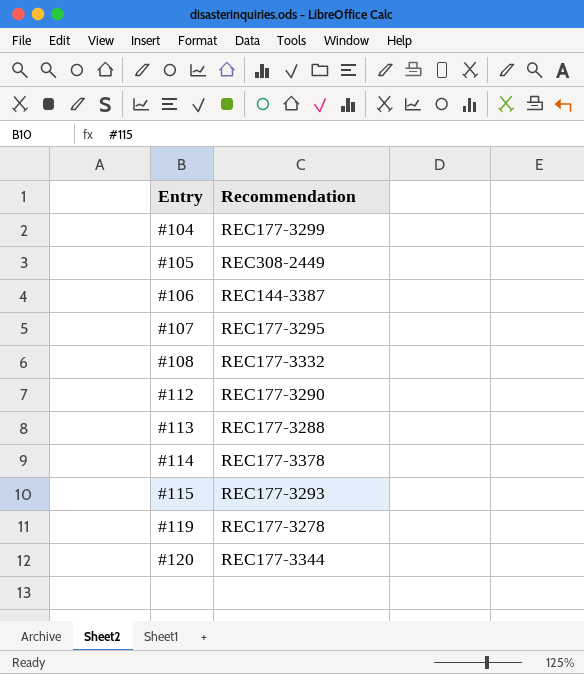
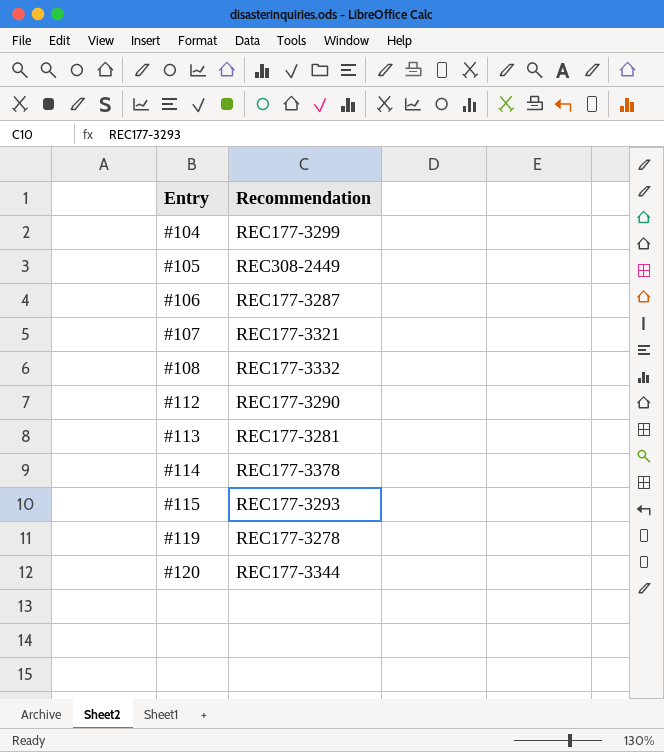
#106 | Recommendation: REC144-3387 -> REC177-3287
#107 | Recommendation: REC177-3295 -> REC177-3321
#113 | Recommendation: REC177-3288 -> REC177-3281

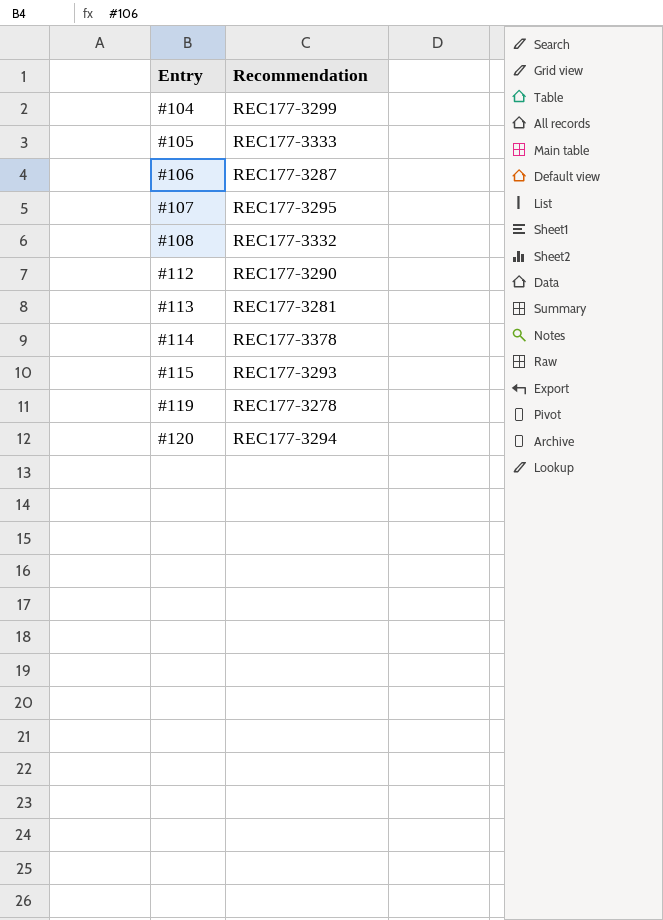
#105 | Recommendation: REC308-2449 -> REC177-3333
#107 | Recommendation: REC177-3321 -> REC177-3295
#120 | Recommendation: REC177-3344 -> REC177-3294

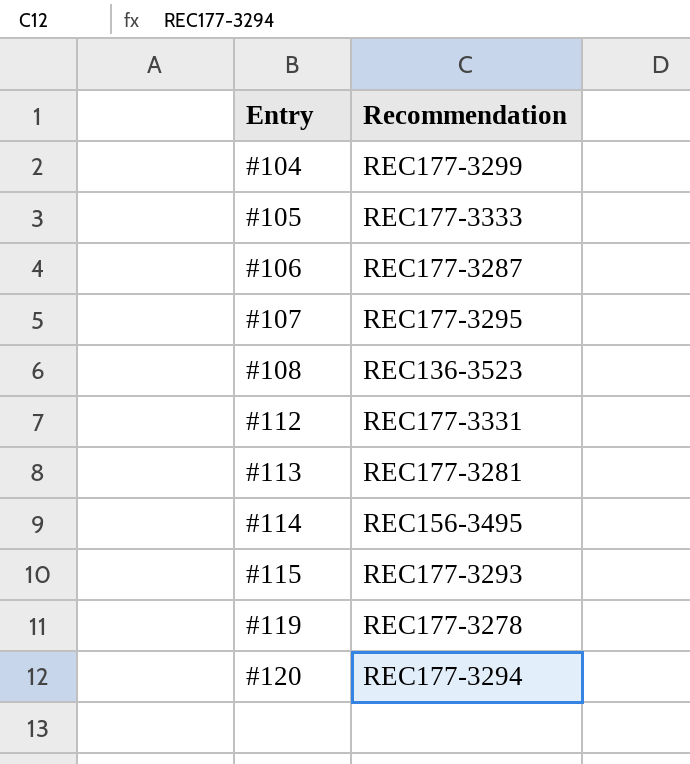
#108 | Recommendation: REC177-3332 -> REC136-3523
#112 | Recommendation: REC177-3290 -> REC177-3331
#114 | Recommendation: REC177-3378 -> REC156-3495

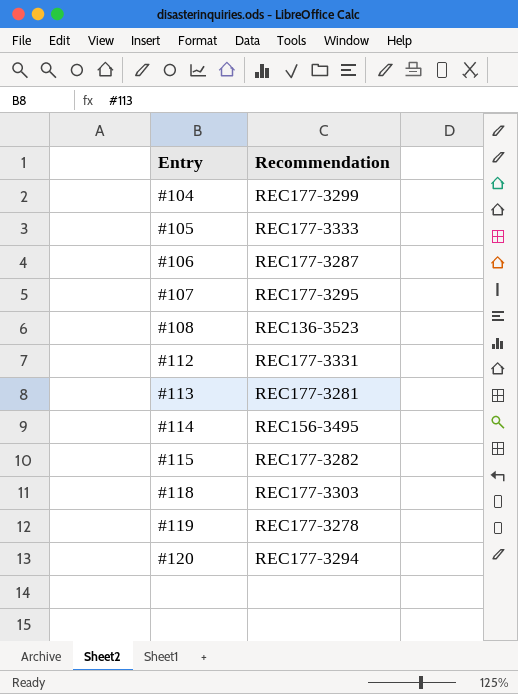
#115 | Recommendation: REC177-3293 -> REC177-3282
row #118: none -> REC177-3303

